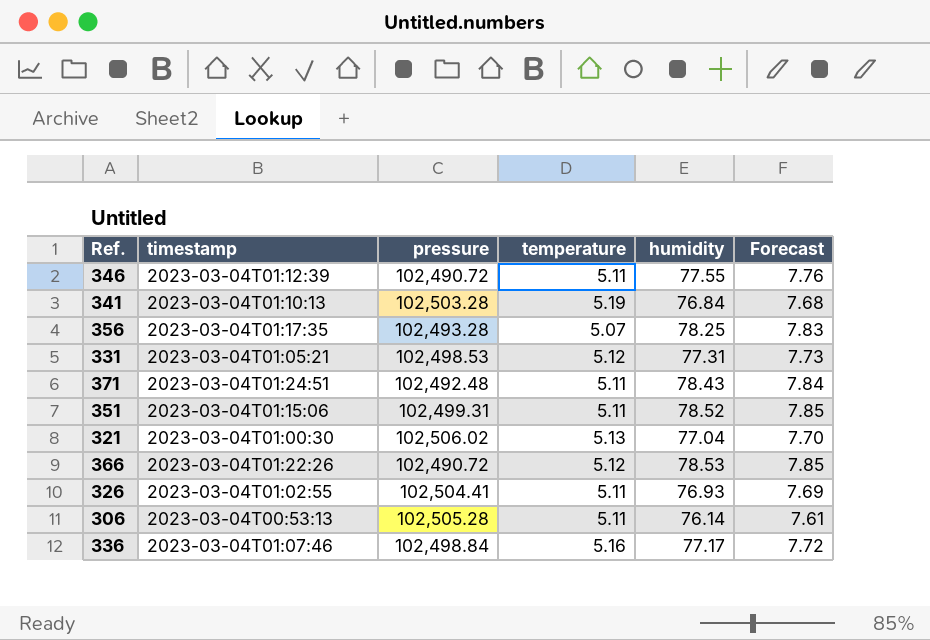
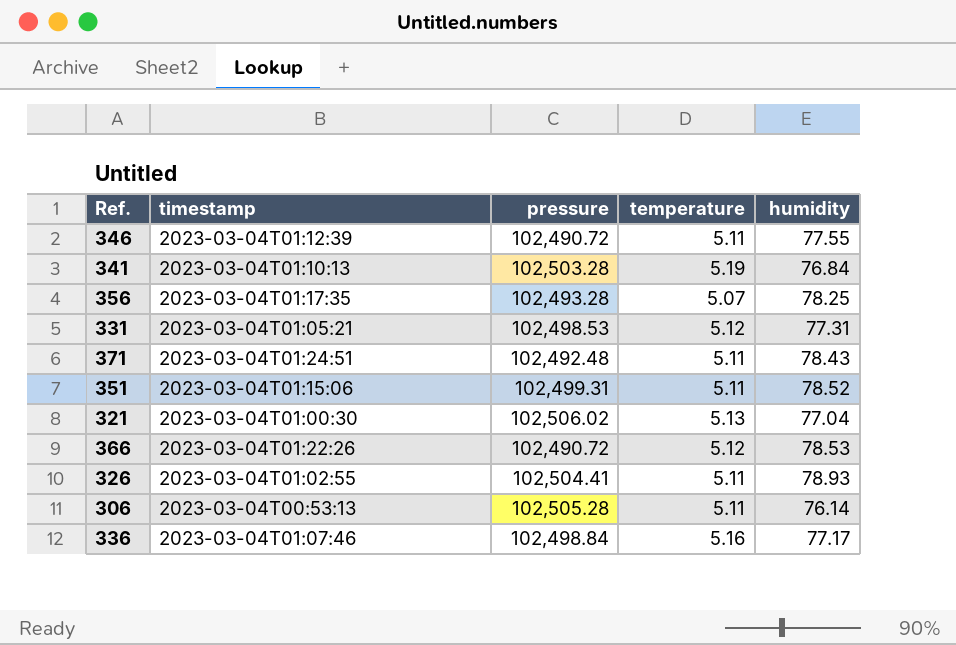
column Forecast | formula: [humidity] * 0.1 -> none
326 | humidity: 76.93 -> 78.93

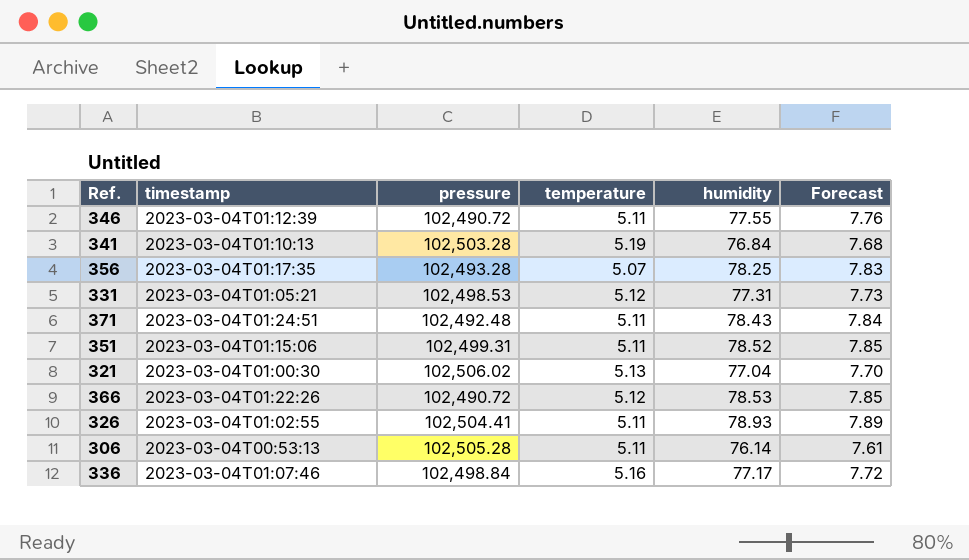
column Forecast | formula: none -> [humidity] * 0.1

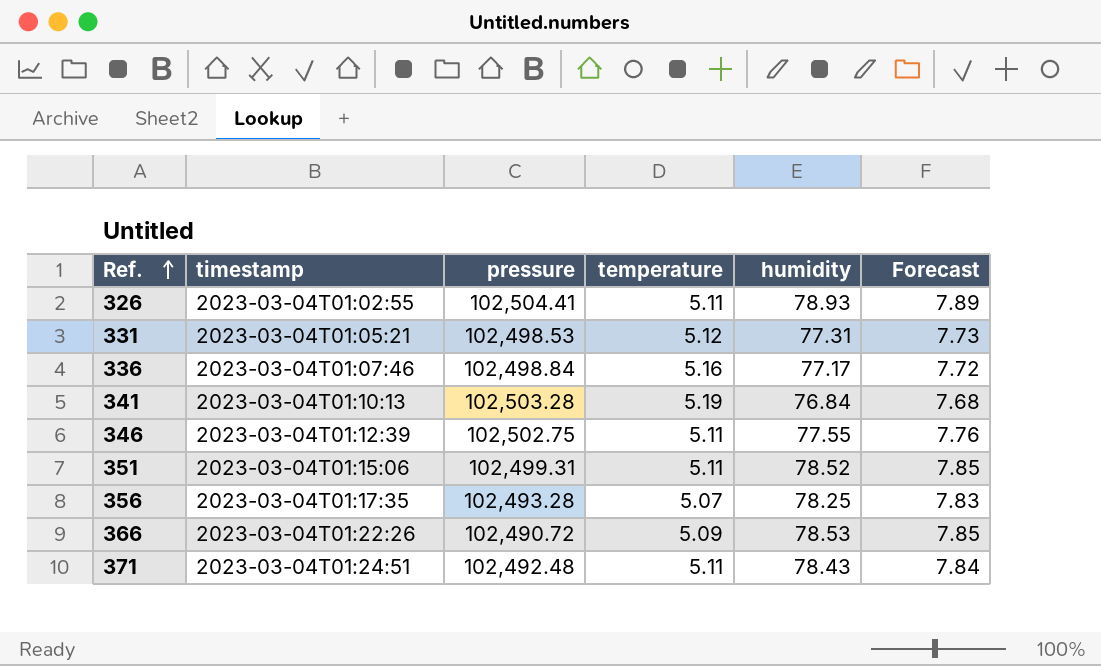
row order: none -> Ref. ascending
row 321: 2023-03-04T01:00:30 | 102,506.02 | 5.13 | 77.04 | 7.70 -> none
row 306: 2023-03-04T00:53:13 | 102,505.28 | 5.11 | 76.14 | 7.61 -> none
346 | pressure: 102,490.72 -> 102,502.75
366 | temperature: 5.12 -> 5.09

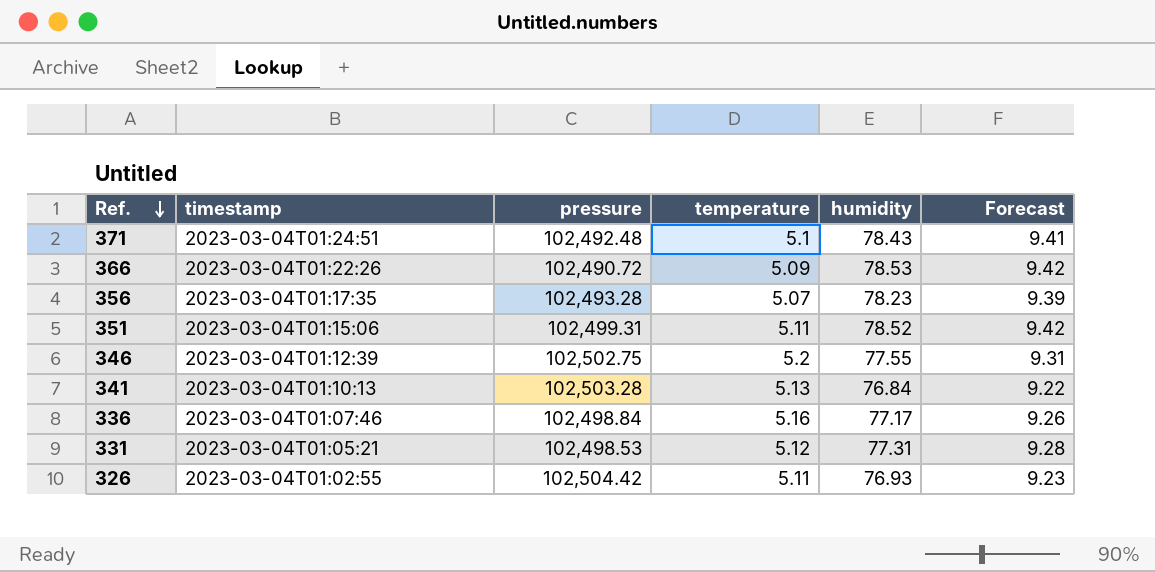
row order: Ref. ascending -> Ref. descending
column Forecast | formula: [humidity] * 0.1 -> [humidity] * 0.12
371 | temperature: 5.11 -> 5.1
356 | humidity: 78.25 -> 78.23
346 | temperature: 5.11 -> 5.2
341 | temperature: 5.19 -> 5.13
326 | pressure: 102,504.41 -> 102,504.42
326 | humidity: 78.93 -> 76.93

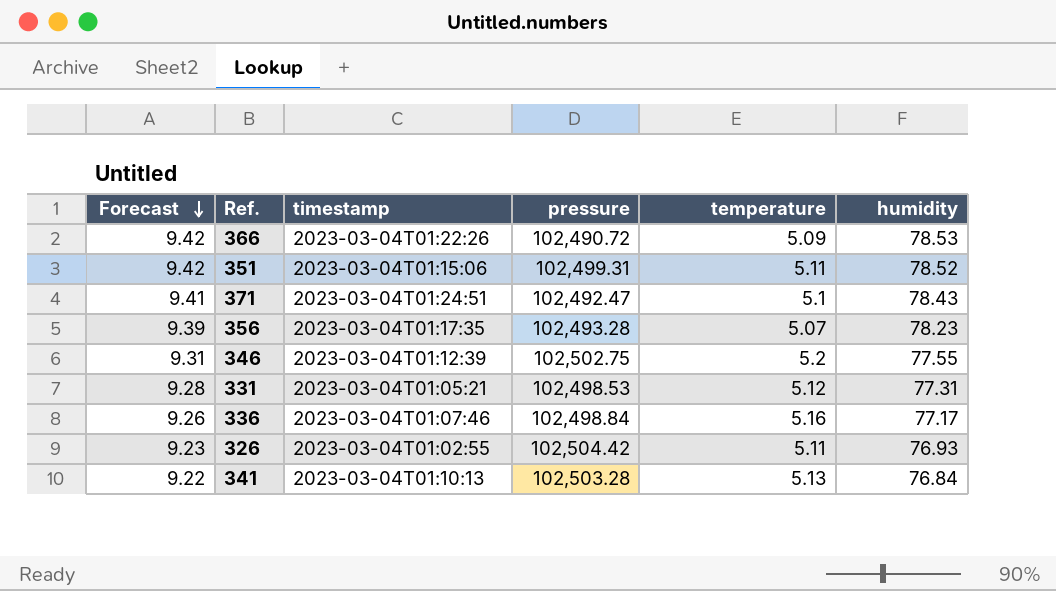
row order: Ref. descending -> Forecast descending
column Forecast | position: 6 -> 1
371 | pressure: 102,492.48 -> 102,492.47

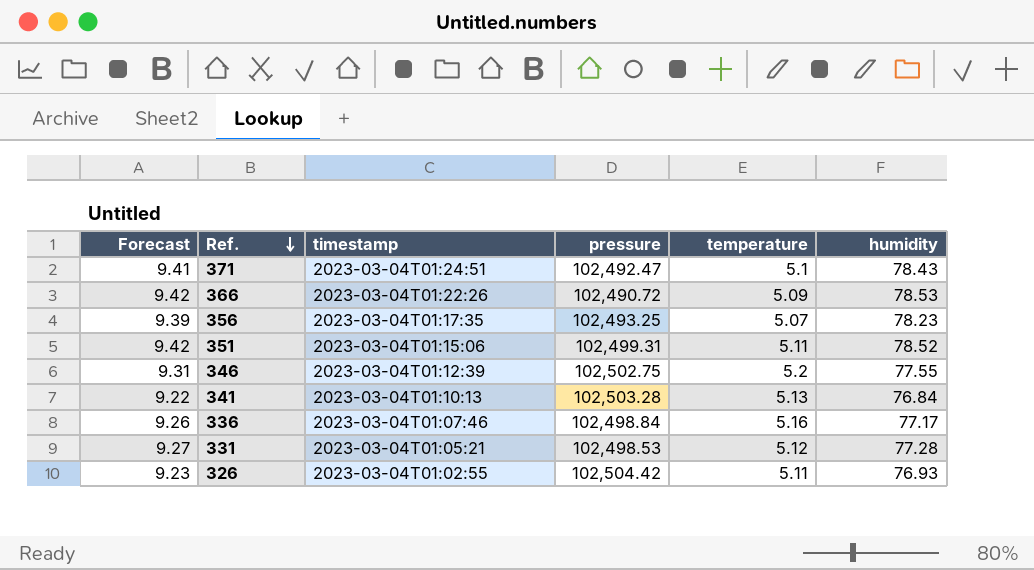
row order: Forecast descending -> Ref. descending
356 | pressure: 102,493.28 -> 102,493.25
331 | Forecast: 9.28 -> 9.27
331 | humidity: 77.31 -> 77.28

